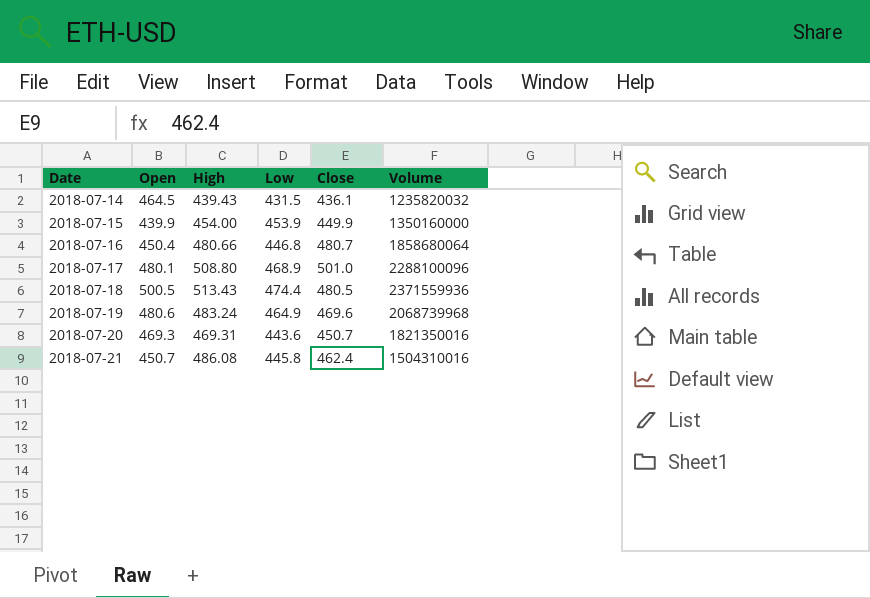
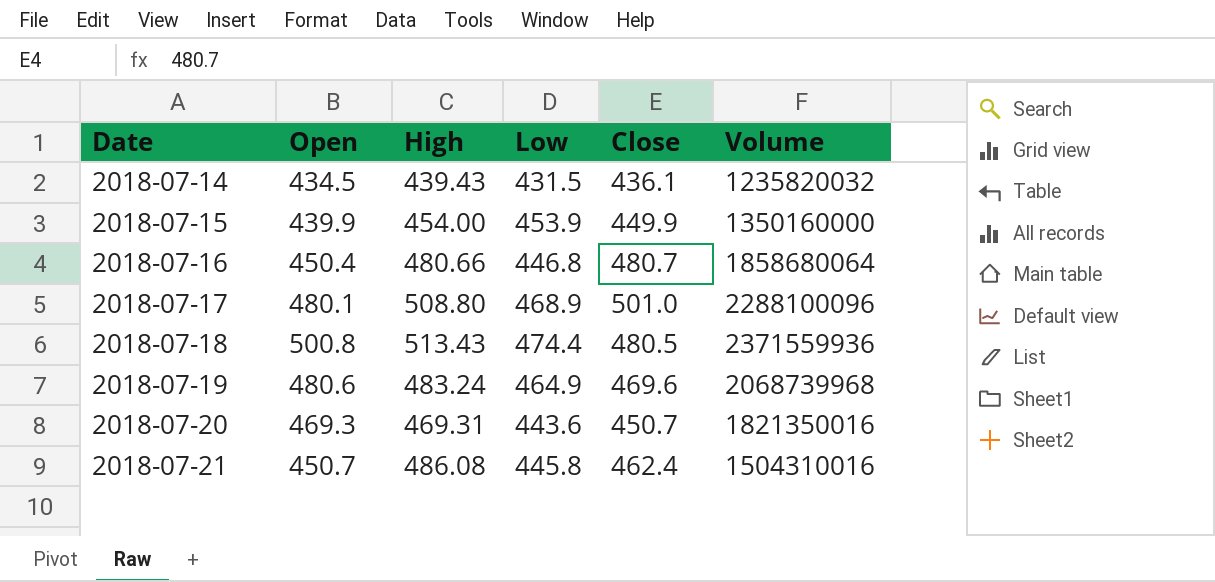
2018-07-14 | Open: 464.5 -> 434.5
2018-07-18 | Open: 500.5 -> 500.8

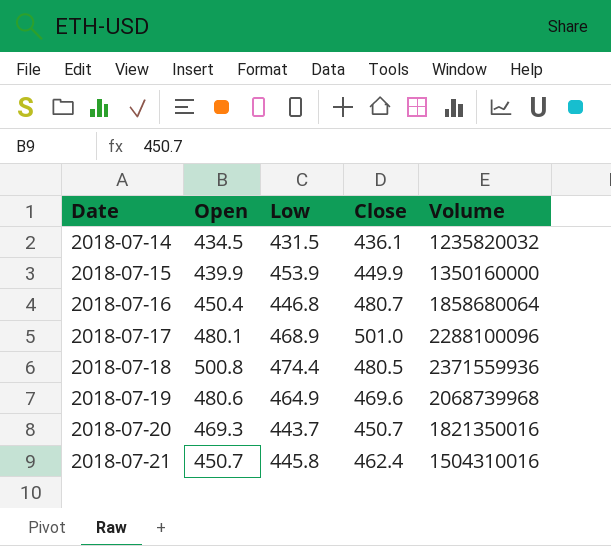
column High | position: 3 -> none
2018-07-20 | Low: 443.6 -> 443.7

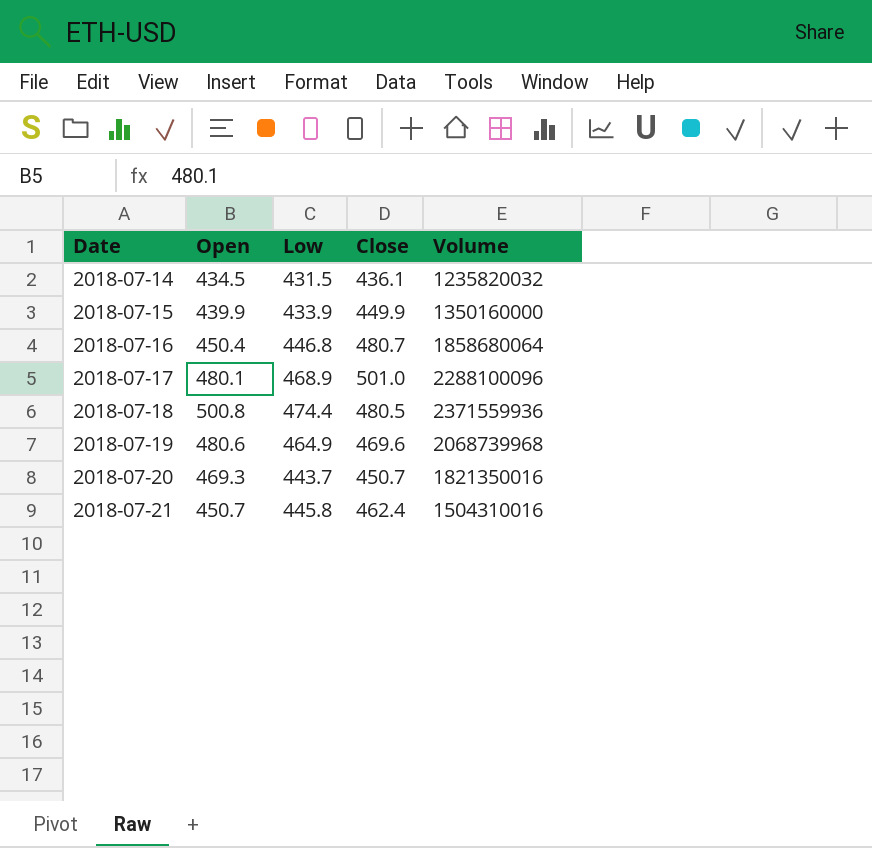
2018-07-15 | Low: 453.9 -> 433.9

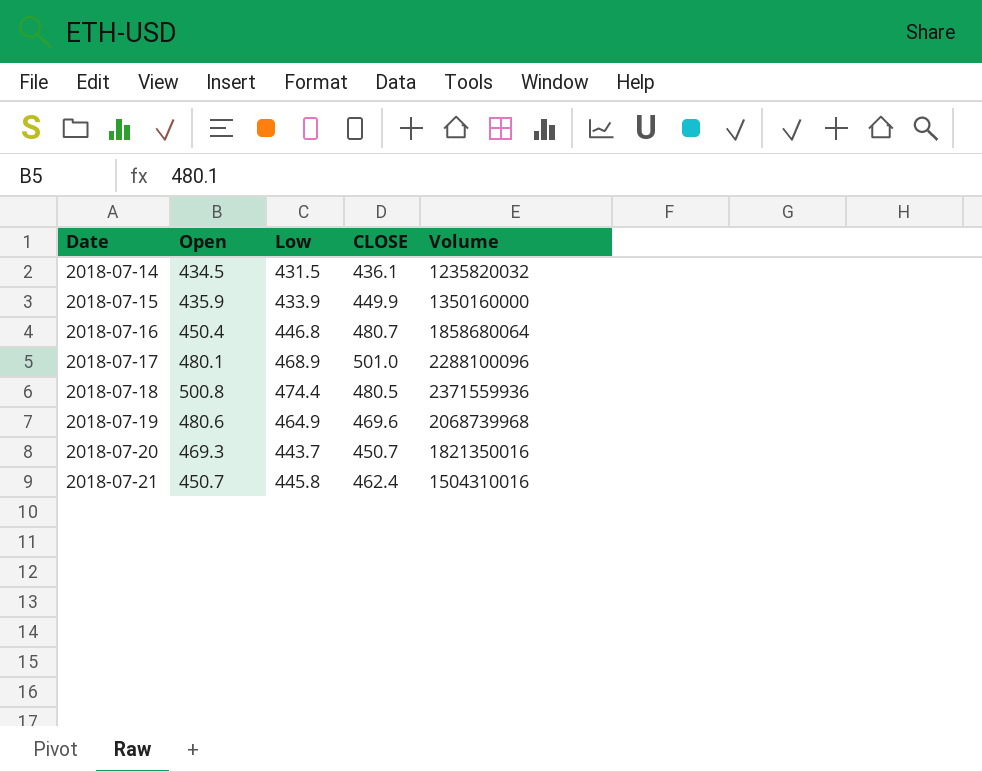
column name: Close -> CLOSE
2018-07-15 | Open: 439.9 -> 435.9

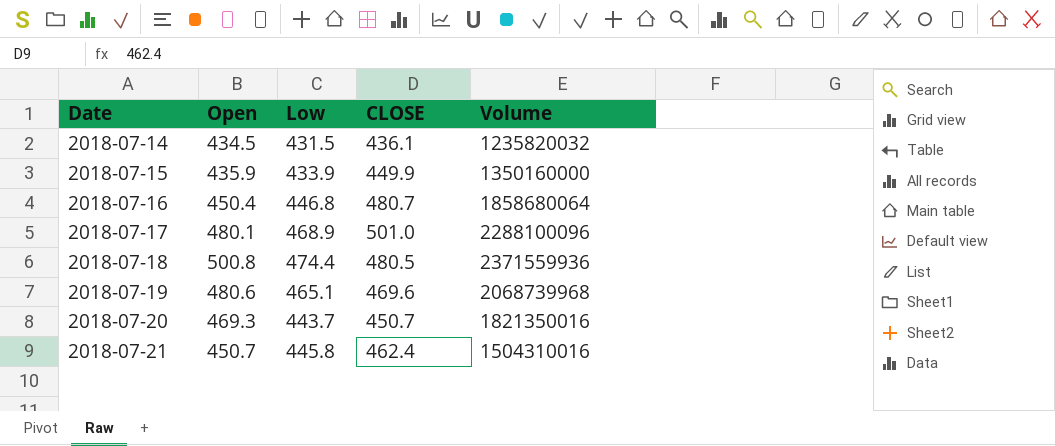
2018-07-19 | Low: 464.9 -> 465.1

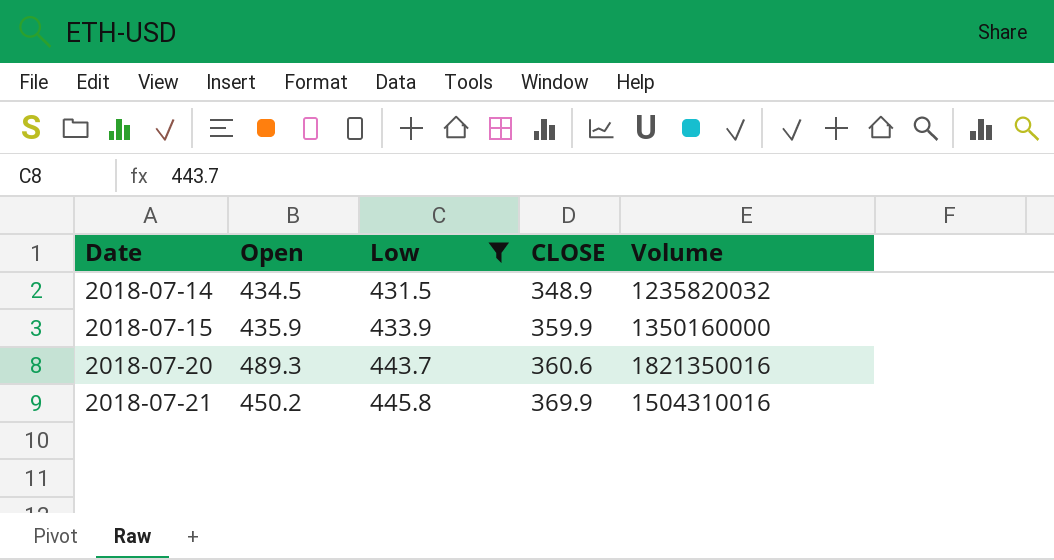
filter: none -> Low <= 445.8
2018-07-14 | CLOSE: 436.1 -> 348.9
2018-07-15 | CLOSE: 449.9 -> 359.9
2018-07-20 | Open: 469.3 -> 489.3
2018-07-20 | CLOSE: 450.7 -> 360.6
2018-07-21 | Open: 450.7 -> 450.2
2018-07-21 | CLOSE: 462.4 -> 369.9

